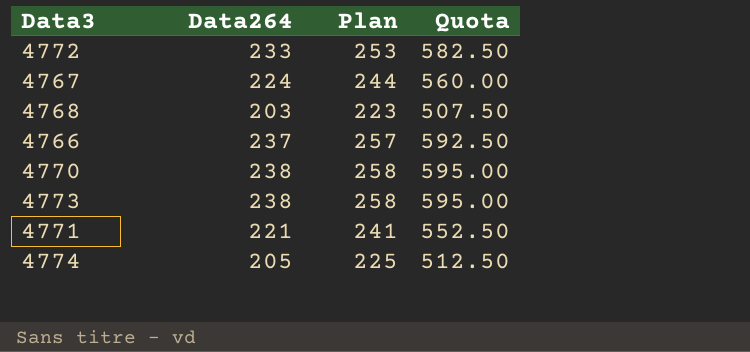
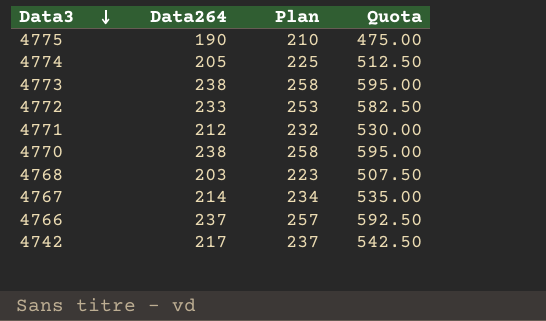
row order: none -> Data3 descending
row 4775: none -> 190 | 210 | 475.00
4771 | Data264: 221 -> 212
4771 | Plan: 241 -> 232
4771 | Quota: 552.50 -> 530.00
4767 | Data264: 224 -> 214
4767 | Plan: 244 -> 234
4767 | Quota: 560.00 -> 535.00
row 4742: none -> 217 | 237 | 542.50

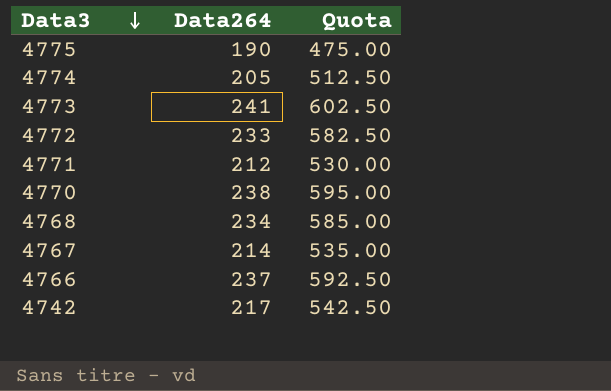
column Plan | formula: [Data264] + 20 -> none
4773 | Data264: 238 -> 241
4773 | Quota: 595.00 -> 602.50
4768 | Data264: 203 -> 234
4768 | Quota: 507.50 -> 585.00

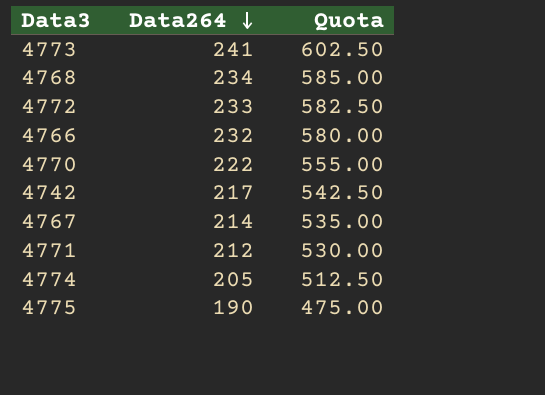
row order: Data3 descending -> Data264 descending
4766 | Data264: 237 -> 232
4766 | Quota: 592.50 -> 580.00
4770 | Data264: 238 -> 222
4770 | Quota: 595.00 -> 555.00

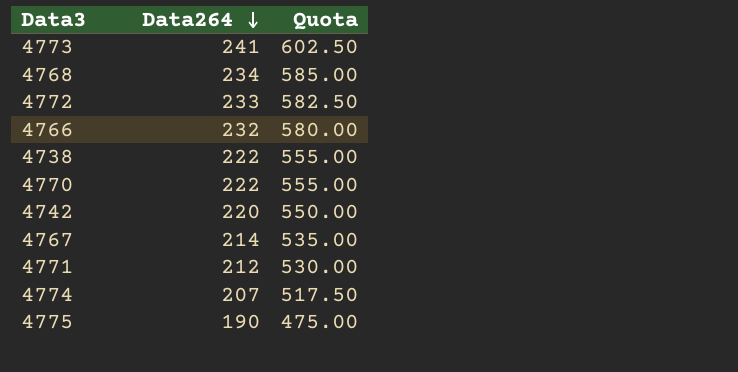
row 4738: none -> 222 | 555.00
4742 | Data264: 217 -> 220
4742 | Quota: 542.50 -> 550.00
4774 | Data264: 205 -> 207
4774 | Quota: 512.50 -> 517.50

